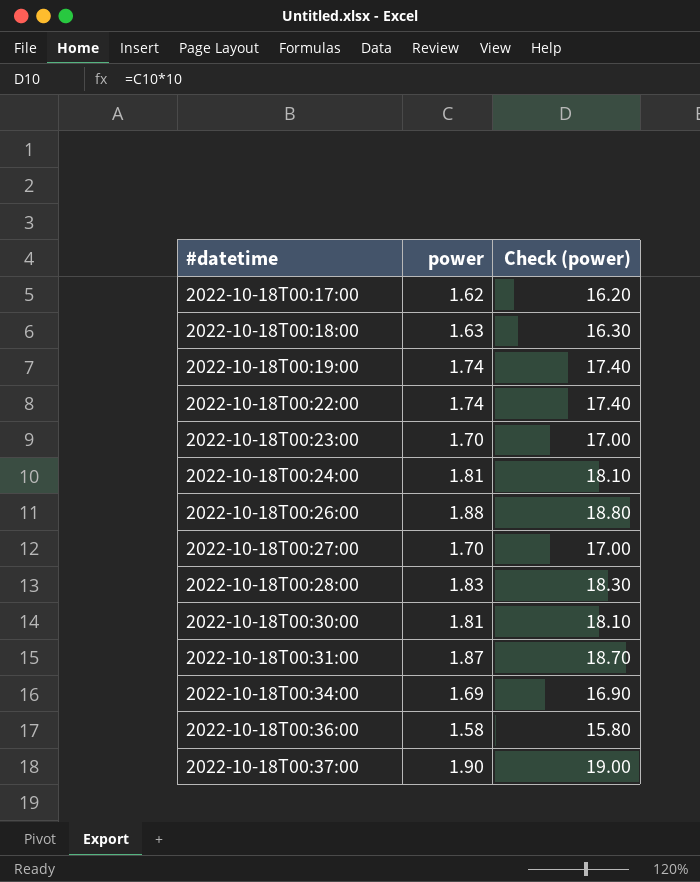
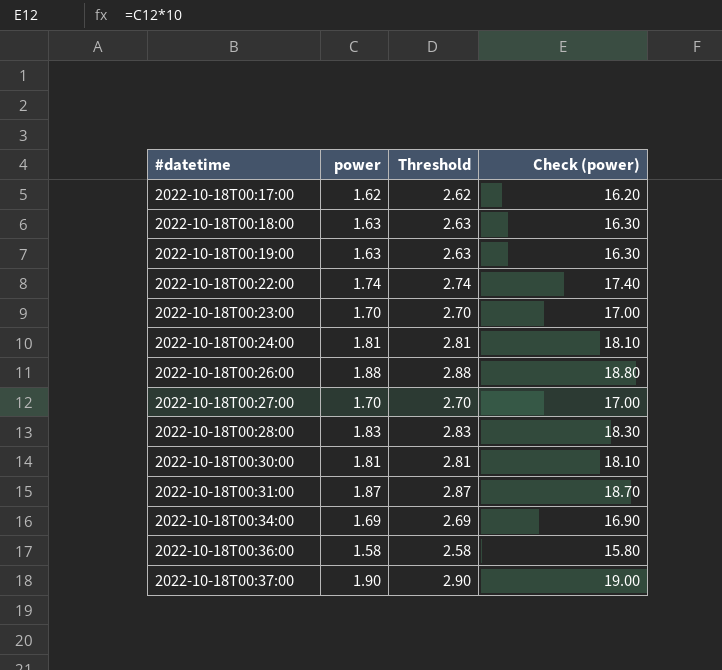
column Threshold | formula: none -> [power] + 1
2022-10-18T00:19:00 | power: 1.74 -> 1.63
2022-10-18T00:19:00 | Check (power): 17.40 -> 16.30

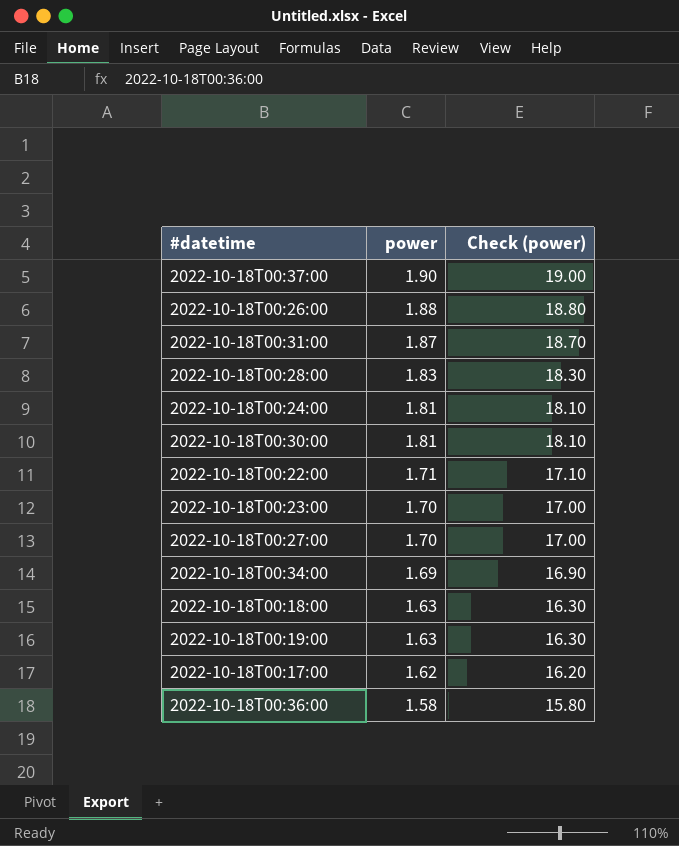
row order: #datetime ascending -> power descending
column Threshold | formula: [power] + 1 -> none
2022-10-18T00:22:00 | power: 1.74 -> 1.71
2022-10-18T00:22:00 | Check (power): 17.40 -> 17.10

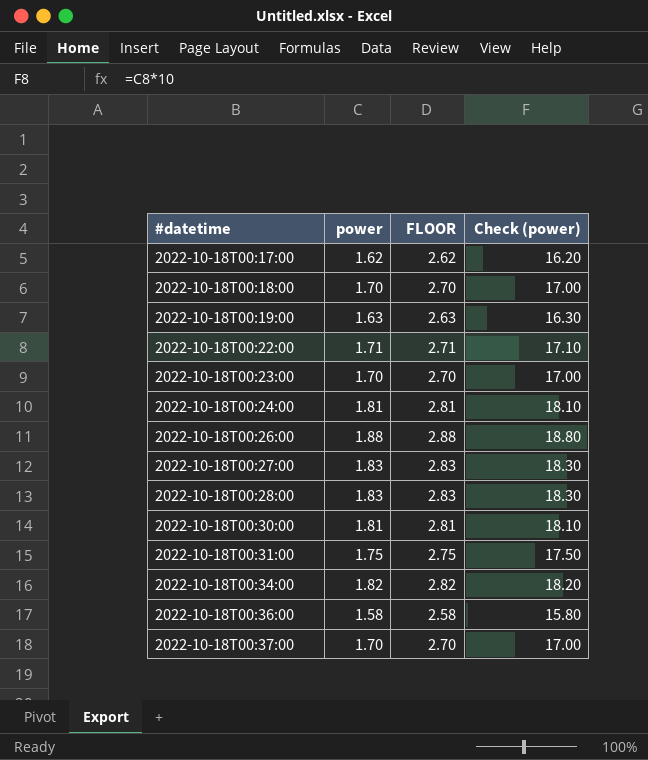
row order: power descending -> #datetime ascending
column FLOOR | formula: none -> [power] + 1
2022-10-18T00:18:00 | power: 1.63 -> 1.70
2022-10-18T00:18:00 | Check (power): 16.30 -> 17.00
2022-10-18T00:27:00 | power: 1.70 -> 1.83
2022-10-18T00:27:00 | Check (power): 17.00 -> 18.30
2022-10-18T00:31:00 | power: 1.87 -> 1.75
2022-10-18T00:31:00 | Check (power): 18.70 -> 17.50
2022-10-18T00:34:00 | power: 1.69 -> 1.82
2022-10-18T00:34:00 | Check (power): 16.90 -> 18.20
2022-10-18T00:37:00 | power: 1.90 -> 1.70
2022-10-18T00:37:00 | Check (power): 19.00 -> 17.00

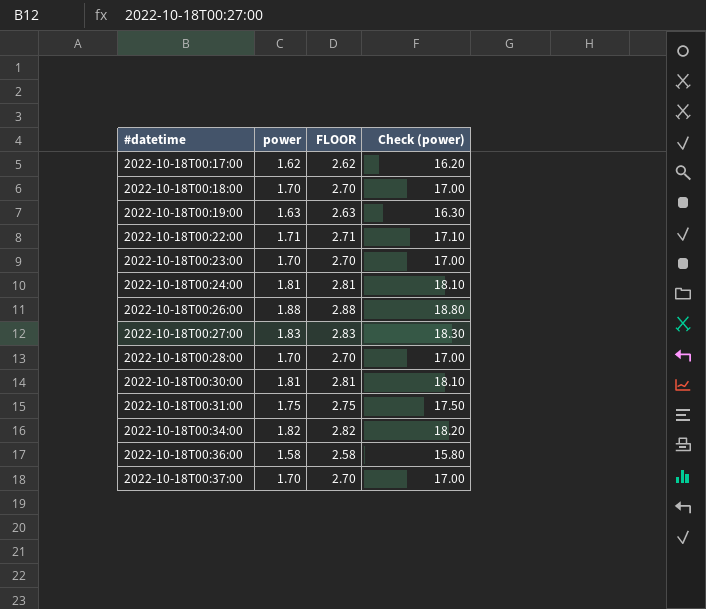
2022-10-18T00:28:00 | power: 1.83 -> 1.70
2022-10-18T00:28:00 | FLOOR: 2.83 -> 2.70
2022-10-18T00:28:00 | Check (power): 18.30 -> 17.00

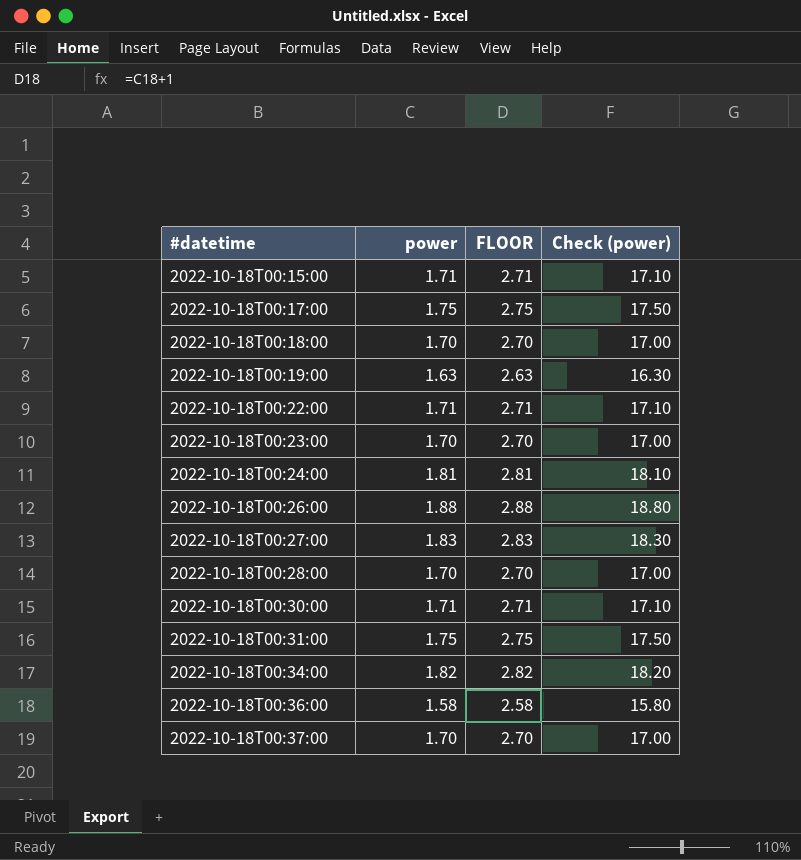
row 2022-10-18T00:15:00: none -> 1.71 | 2.71 | 17.10
2022-10-18T00:17:00 | power: 1.62 -> 1.75
2022-10-18T00:17:00 | FLOOR: 2.62 -> 2.75
2022-10-18T00:17:00 | Check (power): 16.20 -> 17.50
2022-10-18T00:30:00 | power: 1.81 -> 1.71
2022-10-18T00:30:00 | FLOOR: 2.81 -> 2.71
2022-10-18T00:30:00 | Check (power): 18.10 -> 17.10

